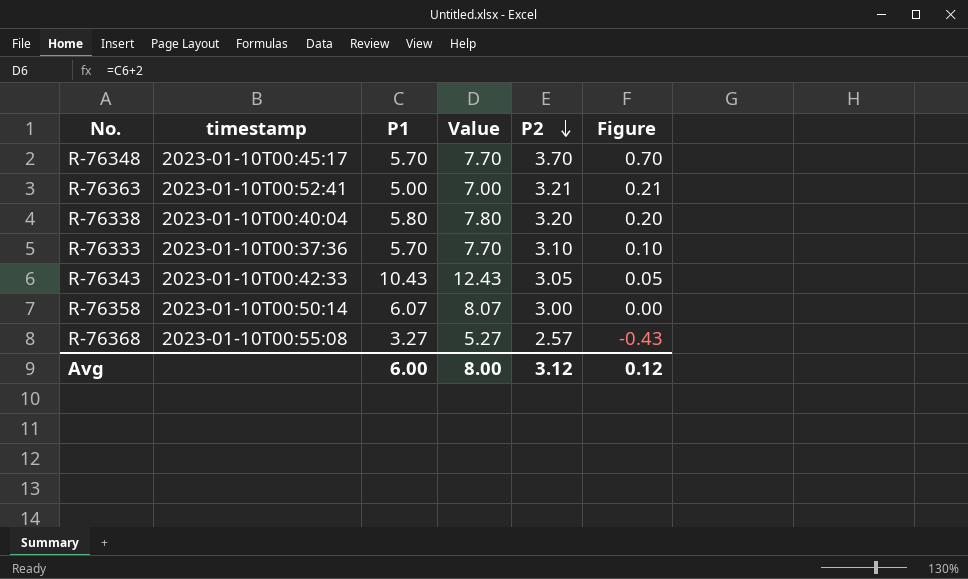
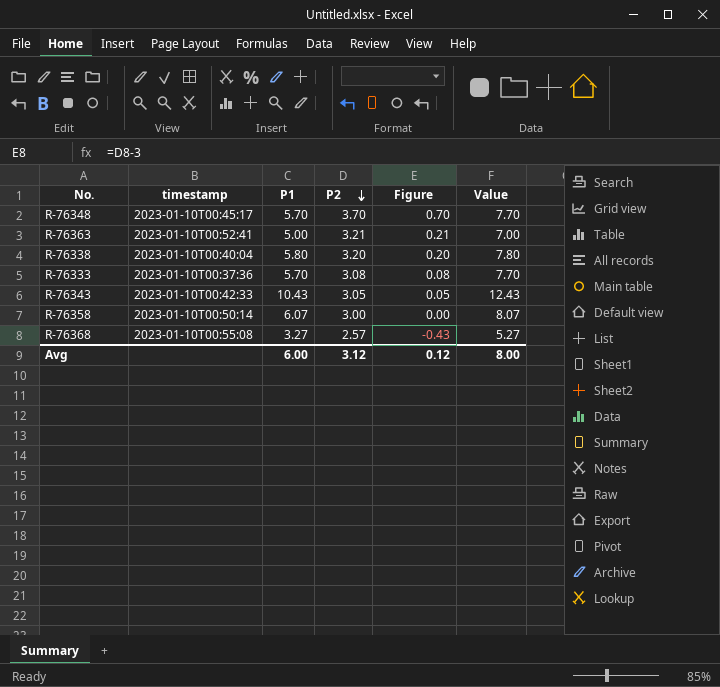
column Value | position: 4 -> 6
R-76333 | P2: 3.10 -> 3.08
R-76333 | Figure: 0.10 -> 0.08

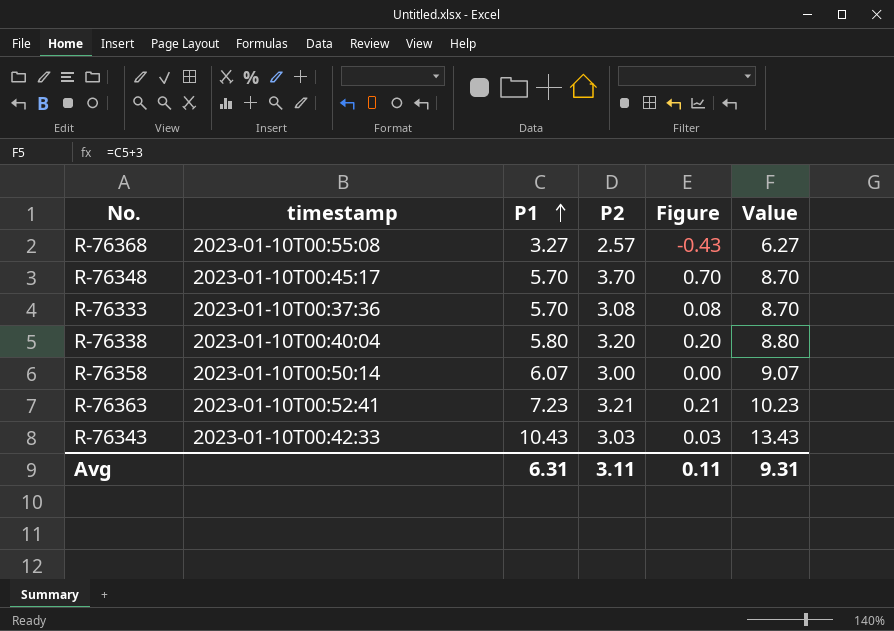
row order: P2 descending -> P1 ascending
column Value | formula: [P1] + 2 -> [P1] + 3
R-76363 | P1: 5.00 -> 7.23
R-76343 | P2: 3.05 -> 3.03
R-76343 | Figure: 0.05 -> 0.03
Avg | P1: 6.00 -> 6.31
Avg | P2: 3.12 -> 3.11
Avg | Figure: 0.12 -> 0.11
Avg | Value: 8.00 -> 9.31

